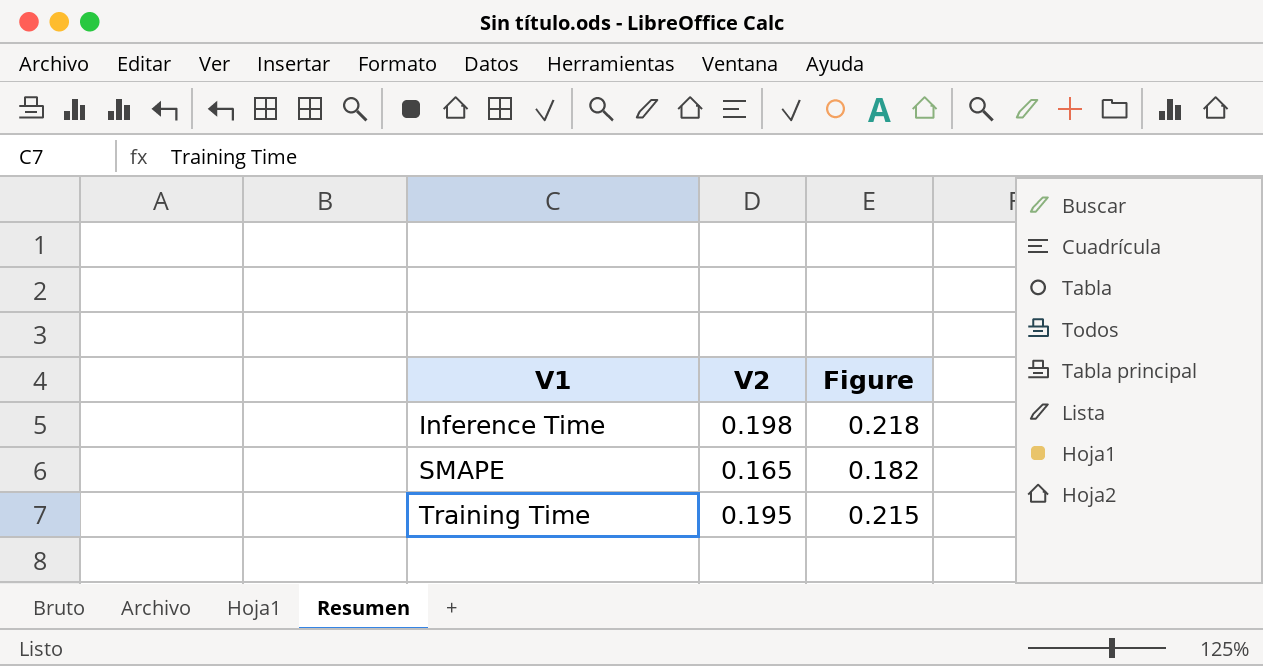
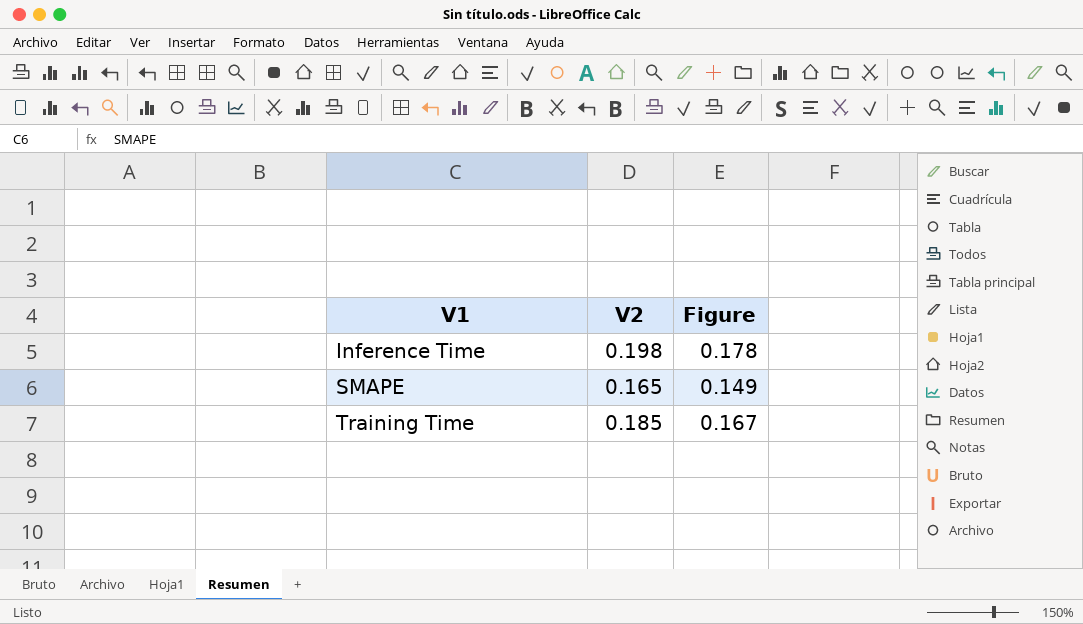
column Figure | formula: [V2] * 1.1 -> [V2] * 0.9
Training Time | V2: 0.195 -> 0.185

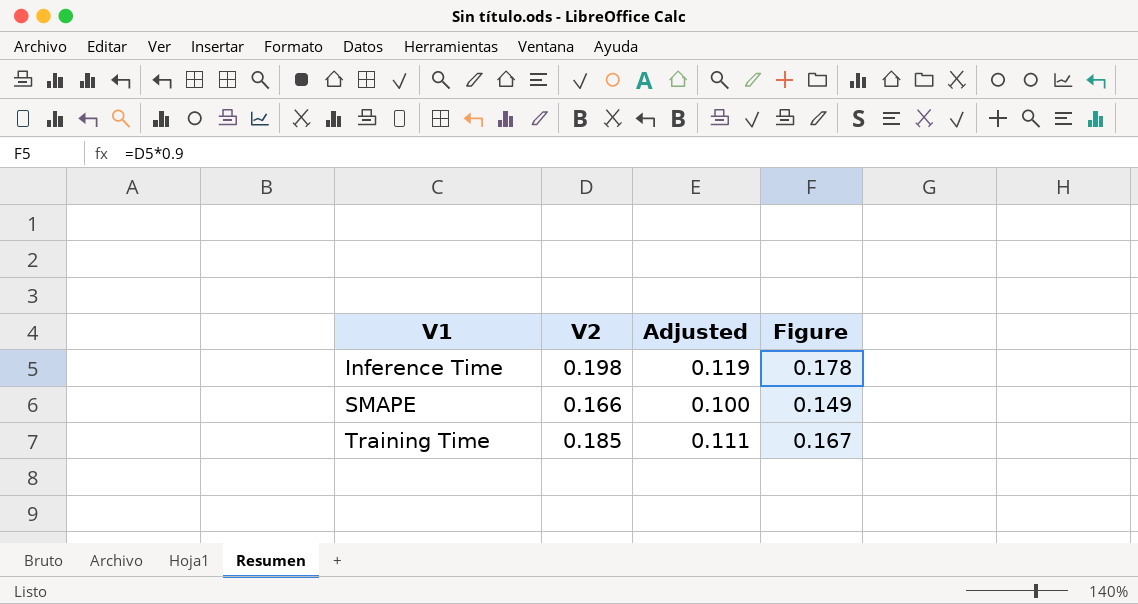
column Adjusted | formula: none -> [V2] * 0.6
SMAPE | V2: 0.165 -> 0.166

